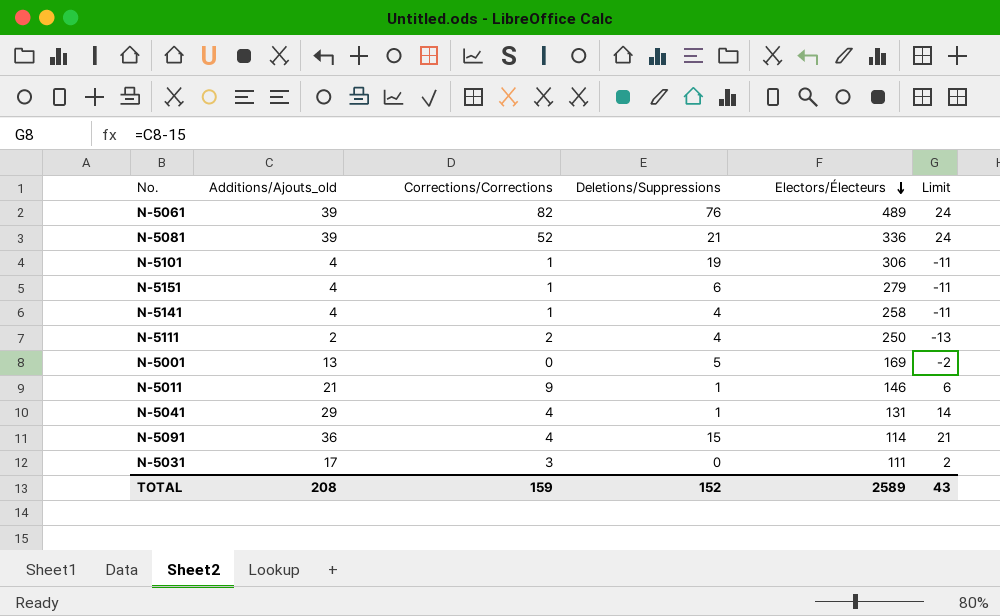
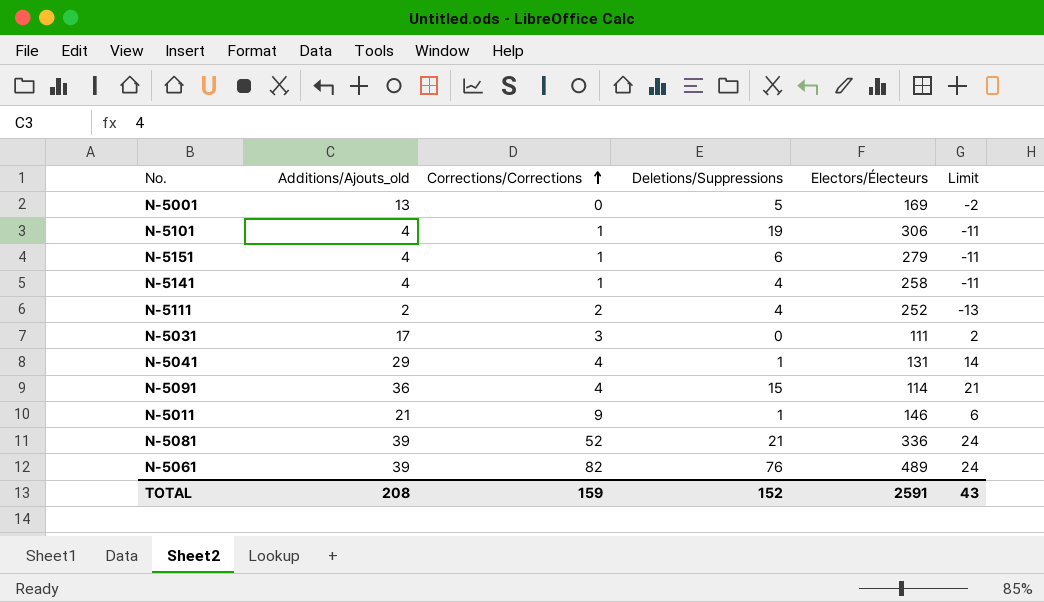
row order: Electors/Électeurs descending -> Corrections/Corrections ascending
N-5111 | Electors/Électeurs: 250 -> 252
TOTAL | Electors/Électeurs: 2589 -> 2591

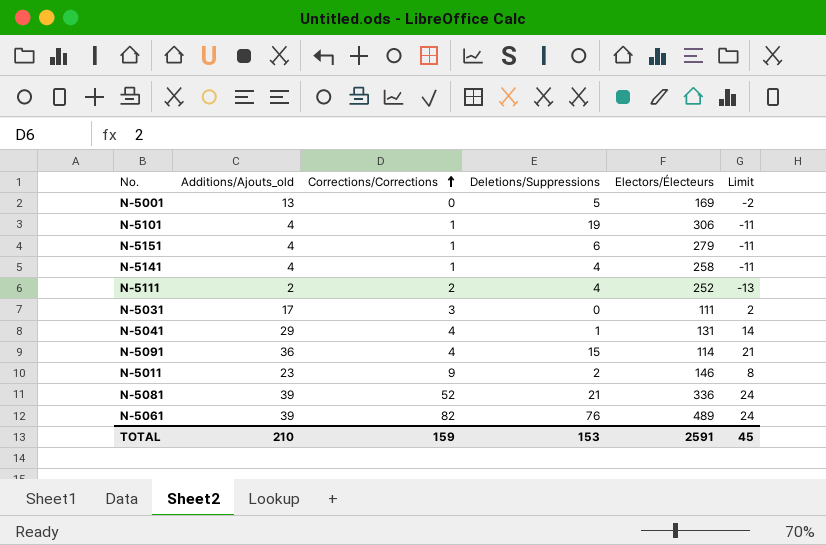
N-5011 | Additions/Ajouts_old: 21 -> 23
N-5011 | Deletions/Suppressions: 1 -> 2
N-5011 | Limit: 6 -> 8
TOTAL | Additions/Ajouts_old: 208 -> 210
TOTAL | Deletions/Suppressions: 152 -> 153
TOTAL | Limit: 43 -> 45

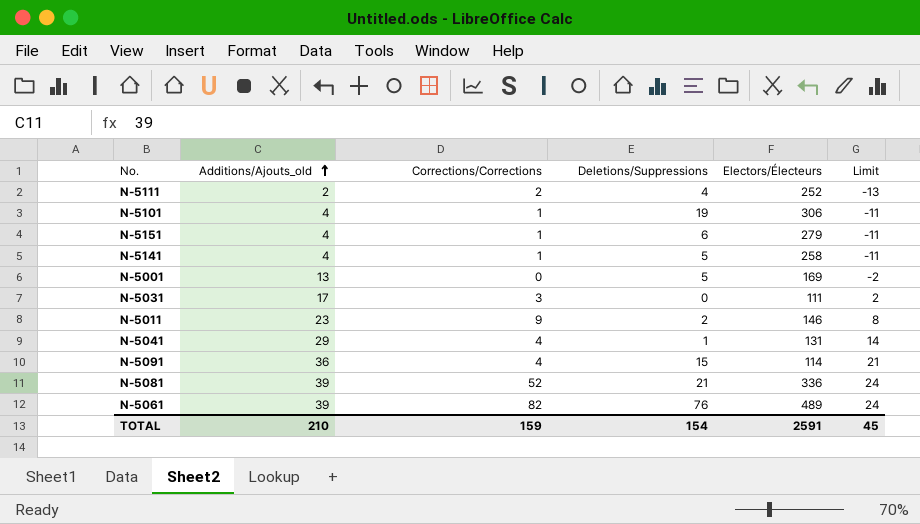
row order: Corrections/Corrections ascending -> Additions/Ajouts_old ascending
N-5141 | Deletions/Suppressions: 4 -> 5
TOTAL | Deletions/Suppressions: 153 -> 154

